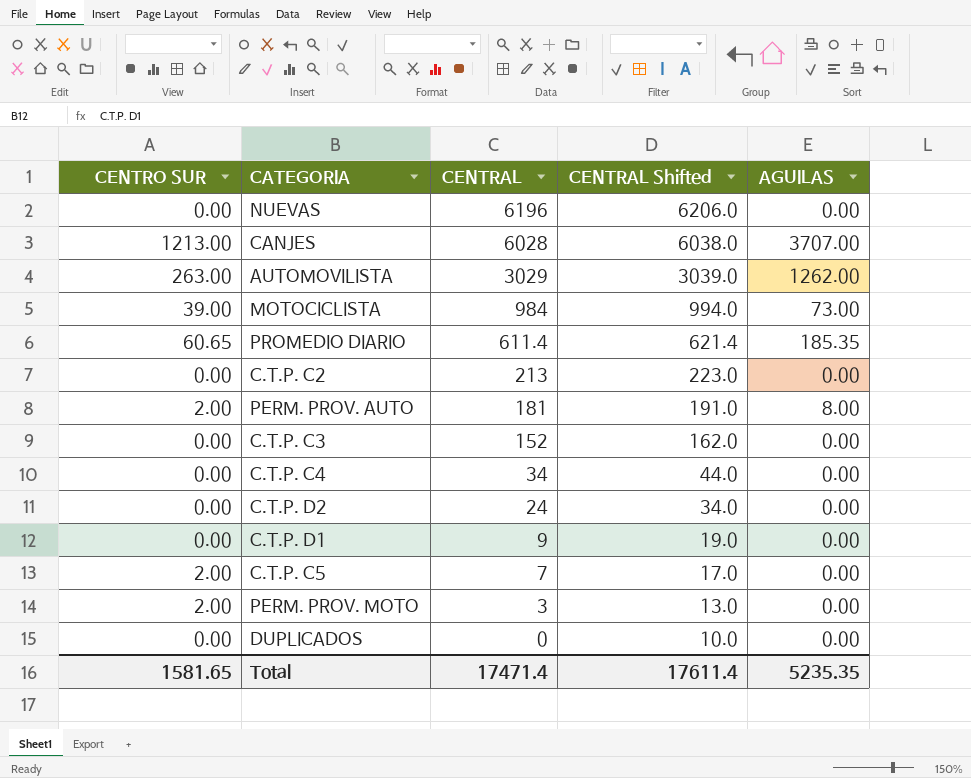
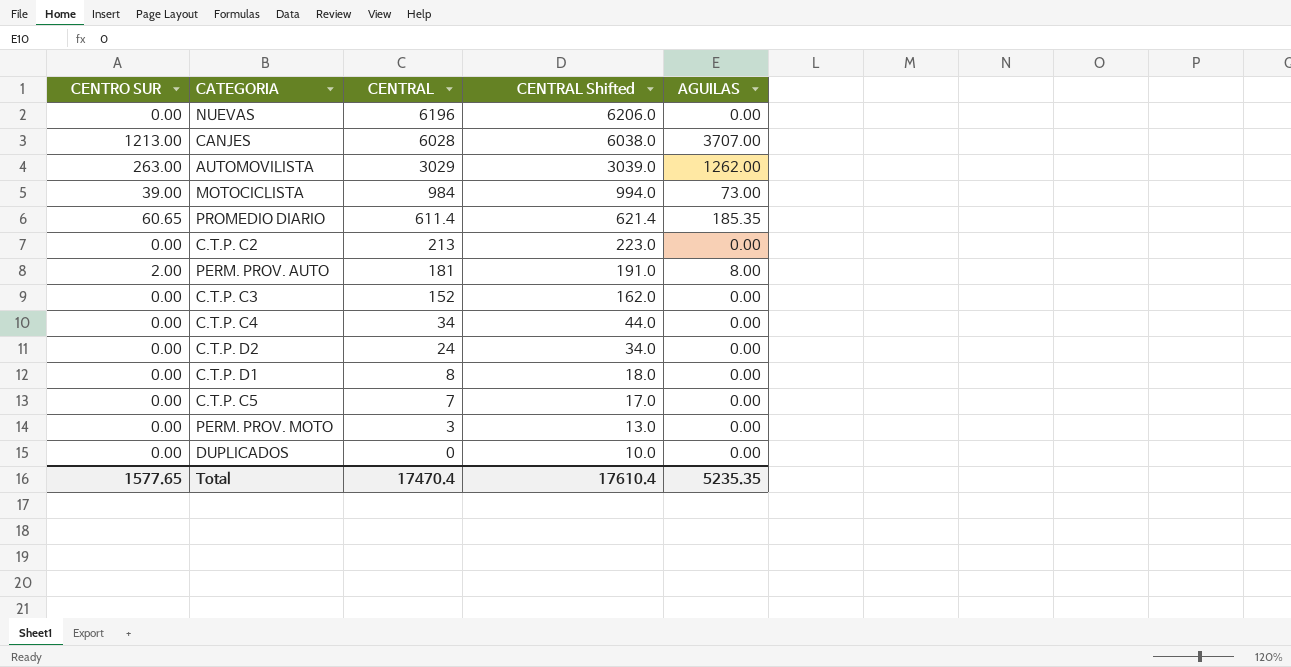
C.T.P. D1 | CENTRAL: 9 -> 8
C.T.P. D1 | CENTRAL Shifted: 19.0 -> 18.0
C.T.P. C5 | CENTRO SUR: 2.00 -> 0.00
PERM. PROV. MOTO | CENTRO SUR: 2.00 -> 0.00
Total | CENTRO SUR: 1581.65 -> 1577.65
Total | CENTRAL: 17471.4 -> 17470.4
Total | CENTRAL Shifted: 17611.4 -> 17610.4

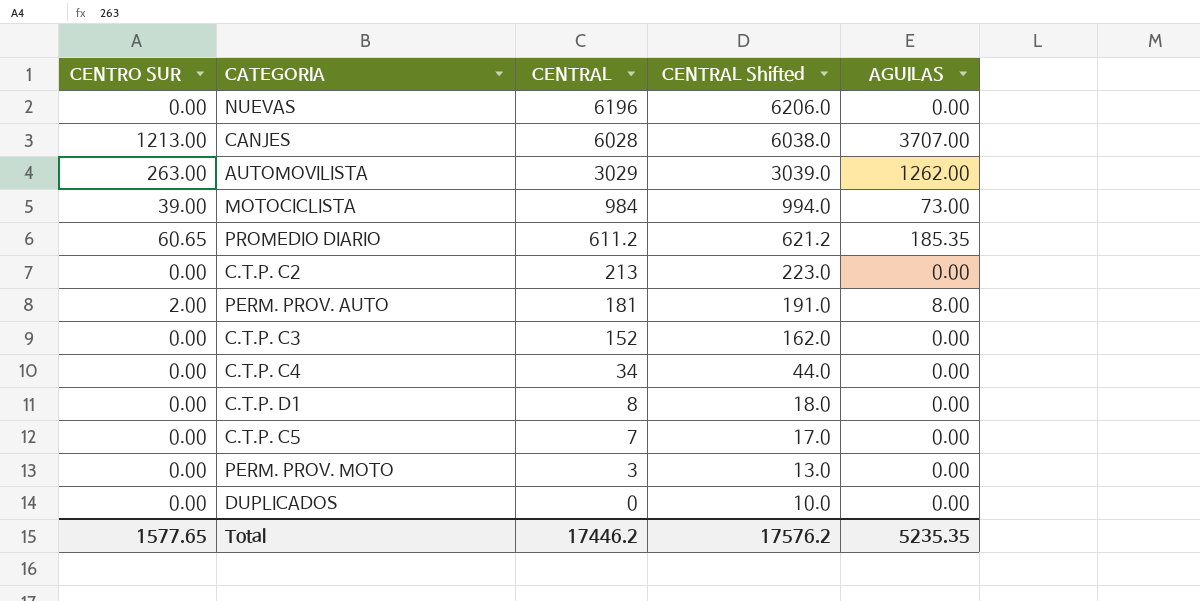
row C.T.P. D2: 0.00 | 24 | 34.0 | 0.00 -> none
PROMEDIO DIARIO | CENTRAL: 611.4 -> 611.2
PROMEDIO DIARIO | CENTRAL Shifted: 621.4 -> 621.2
Total | CENTRAL: 17470.4 -> 17446.2
Total | CENTRAL Shifted: 17610.4 -> 17576.2

